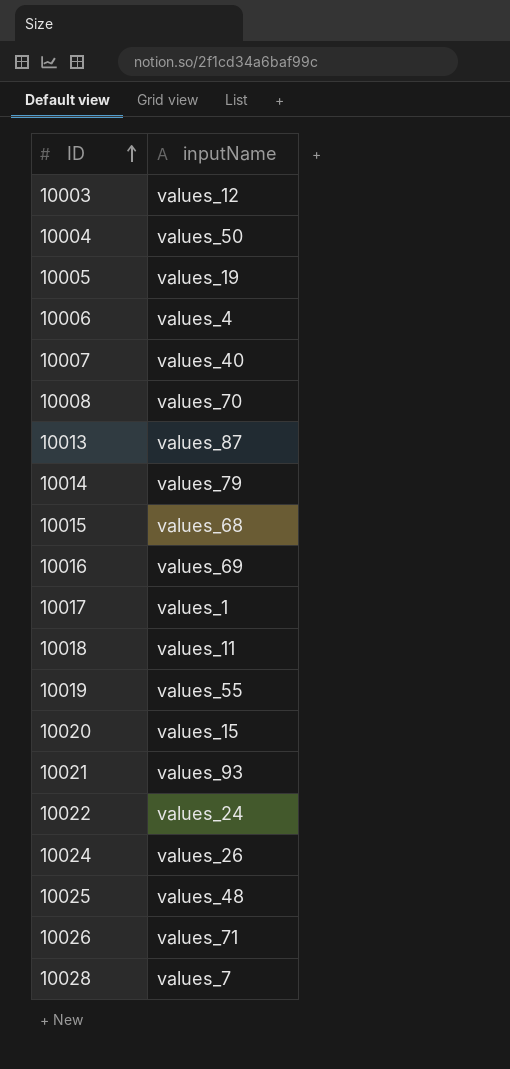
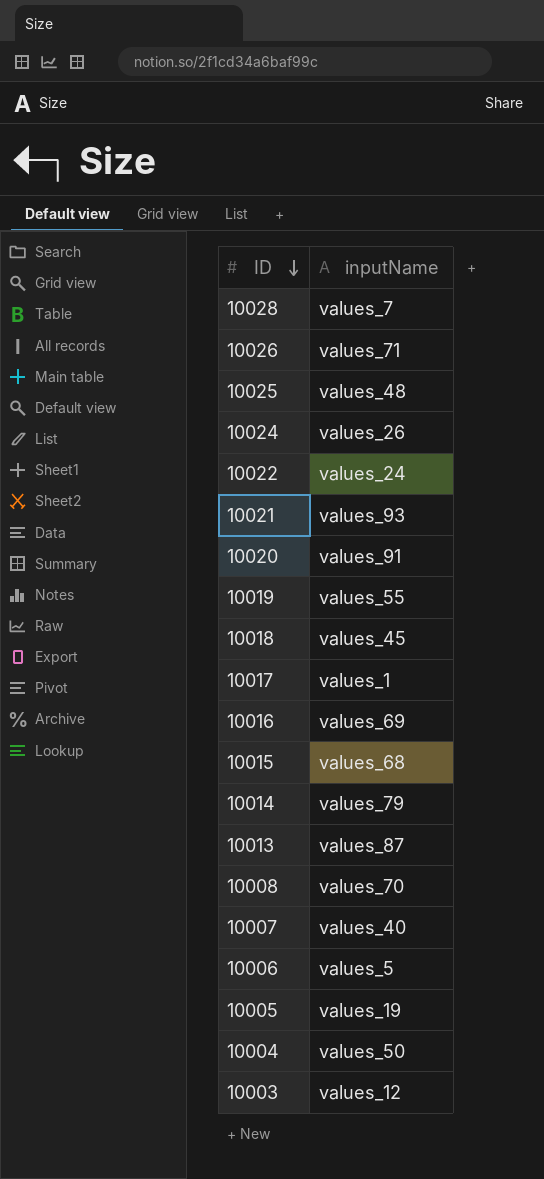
row order: ID ascending -> ID descending
10020 | inputName: values_15 -> values_91
10018 | inputName: values_11 -> values_45
10006 | inputName: values_4 -> values_5

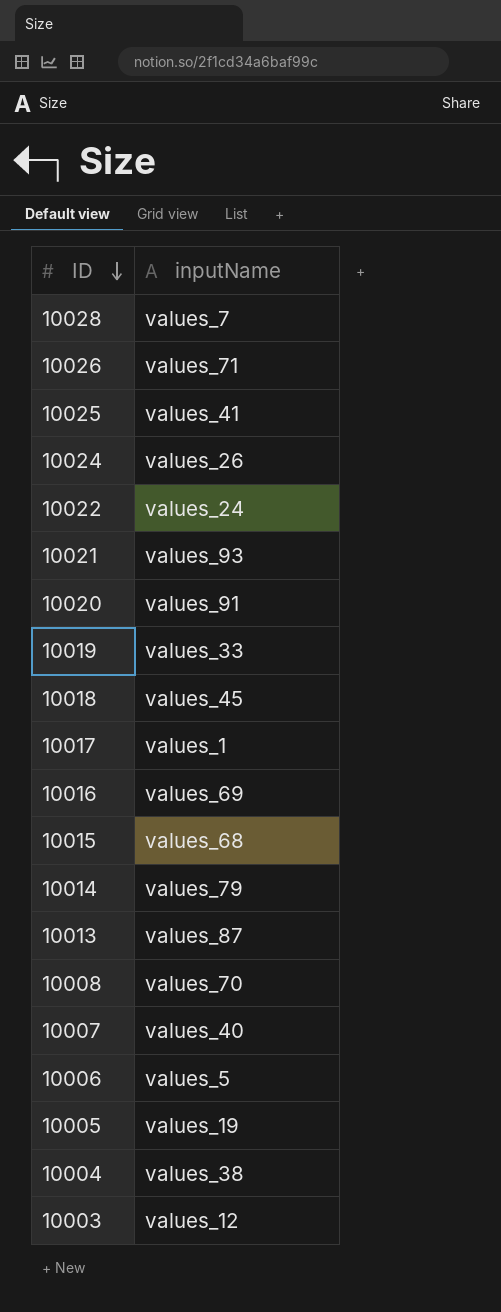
10025 | inputName: values_48 -> values_41
10019 | inputName: values_55 -> values_33
10004 | inputName: values_50 -> values_38

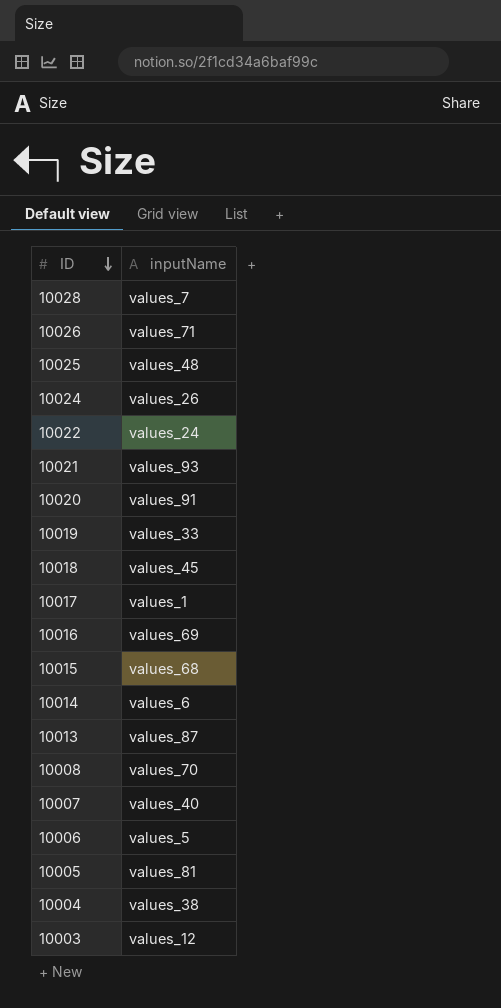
10025 | inputName: values_41 -> values_48
10014 | inputName: values_79 -> values_6
10005 | inputName: values_19 -> values_81

